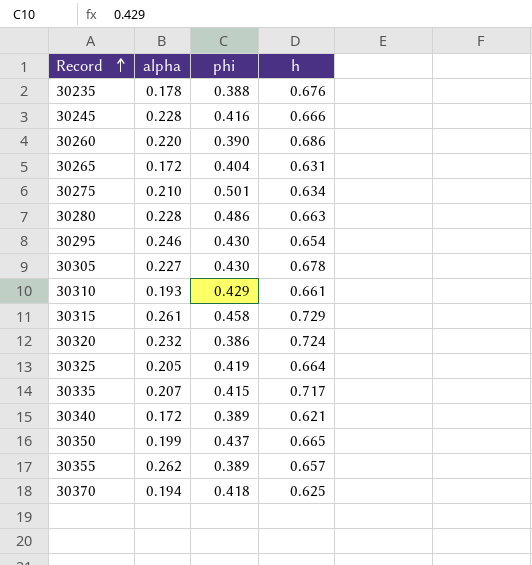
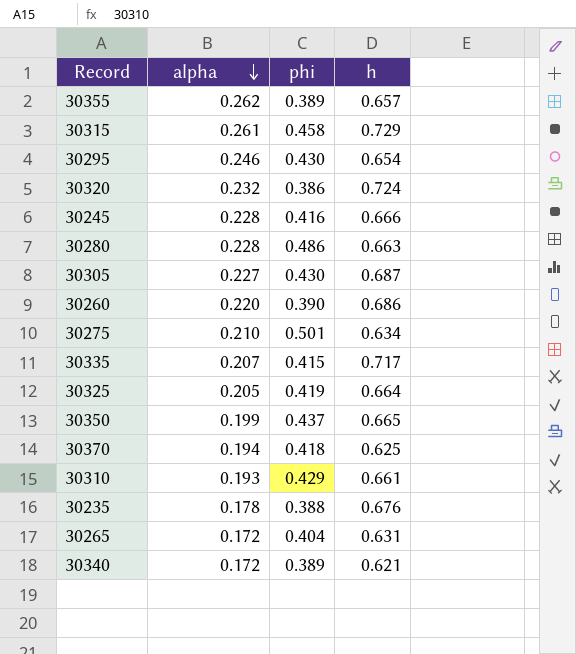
row order: Record ascending -> alpha descending
30305 | h: 0.678 -> 0.687

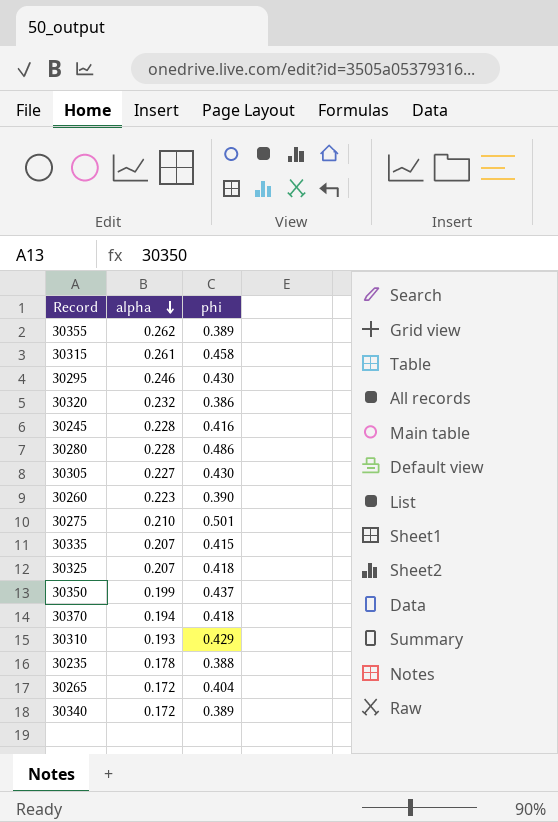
column h | position: 4 -> none
30260 | alpha: 0.220 -> 0.223
30325 | alpha: 0.205 -> 0.207
30325 | phi: 0.419 -> 0.418

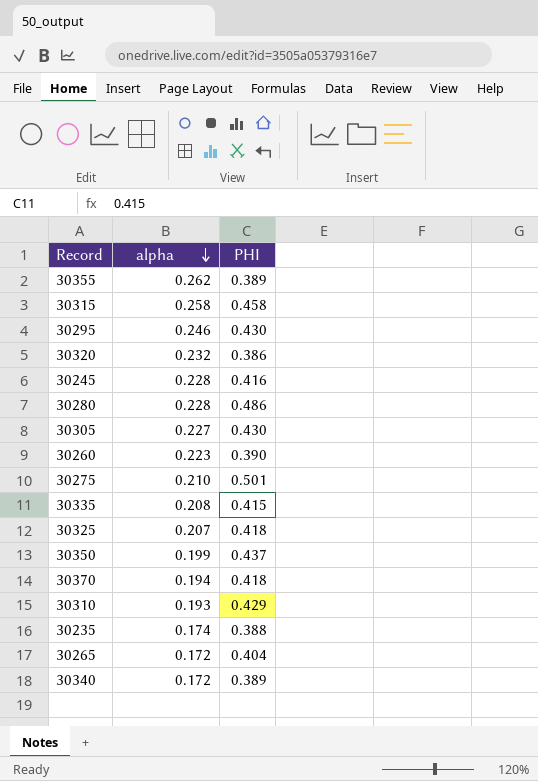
column name: phi -> PHI
30315 | alpha: 0.261 -> 0.258
30335 | alpha: 0.207 -> 0.208
30235 | alpha: 0.178 -> 0.174

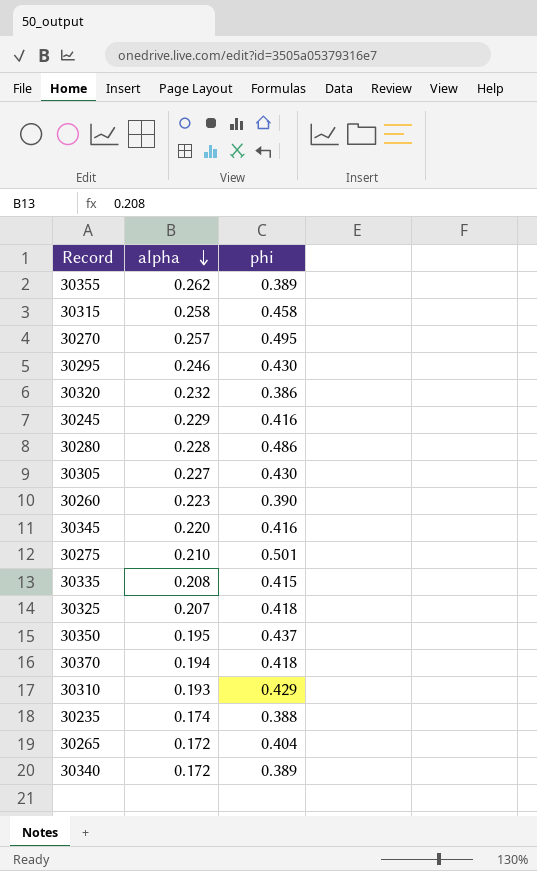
column name: PHI -> phi
row 30270: none -> 0.257 | 0.495
30245 | alpha: 0.228 -> 0.229
row 30345: none -> 0.220 | 0.416
30350 | alpha: 0.199 -> 0.195

